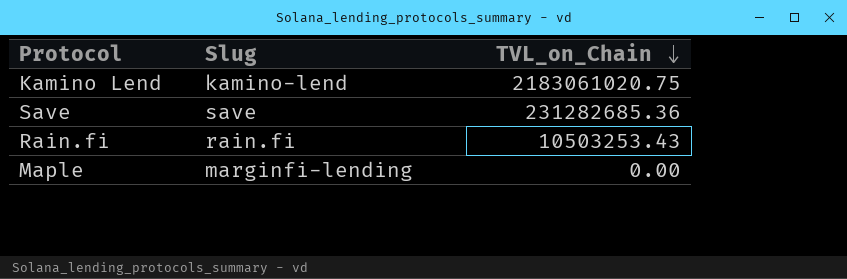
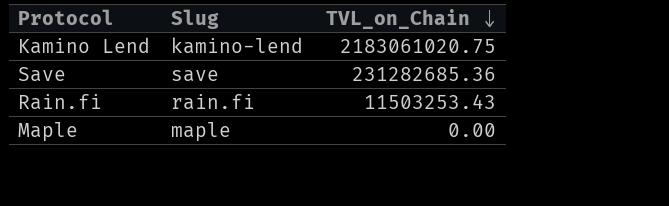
Rain.fi | TVL_on_Chain: 10503253.43 -> 11503253.43
Maple | Slug: marginfi-lending -> maple

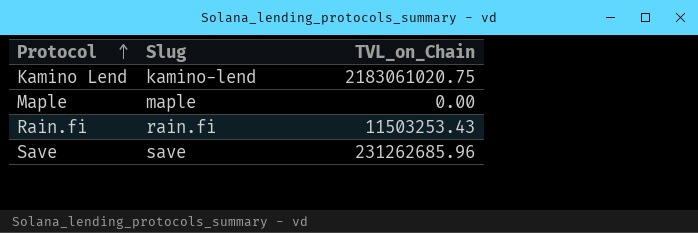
row order: TVL_on_Chain descending -> Protocol ascending
Save | TVL_on_Chain: 231282685.36 -> 231262685.96

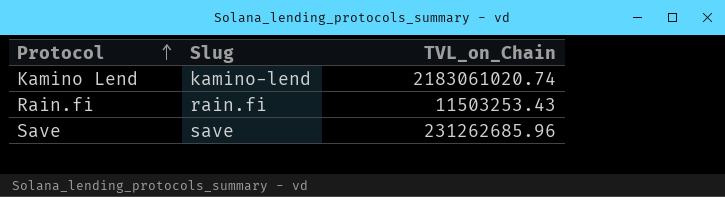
row Maple: maple | 0.00 -> none
Kamino Lend | TVL_on_Chain: 2183061020.75 -> 2183061020.74

